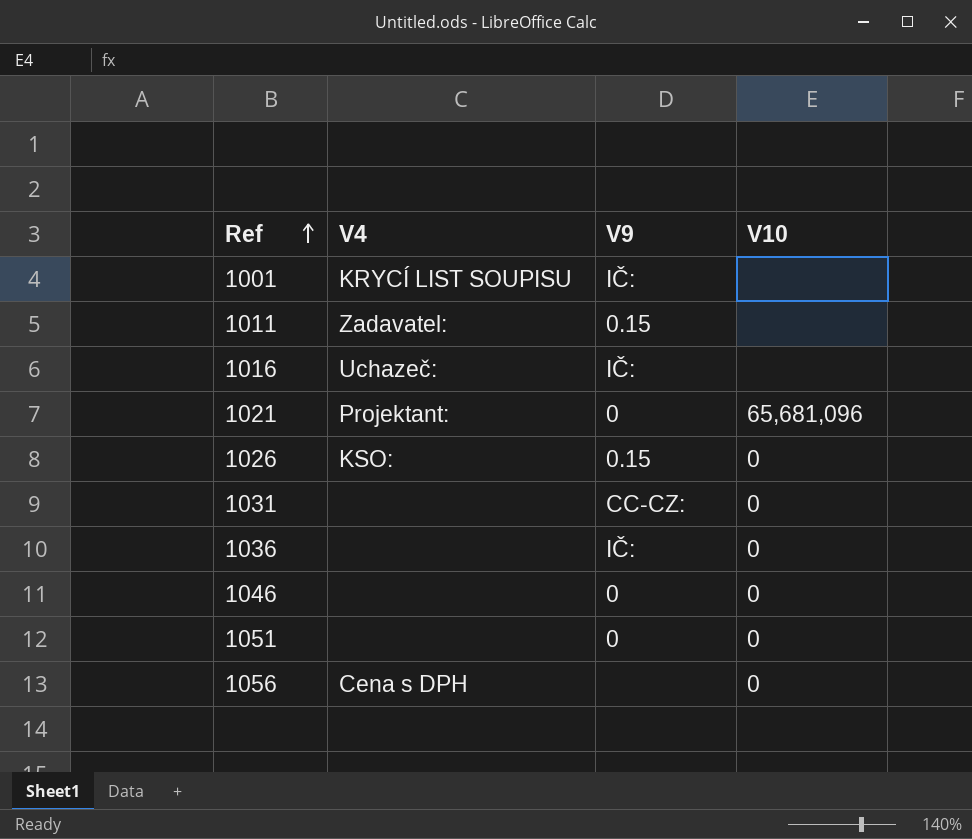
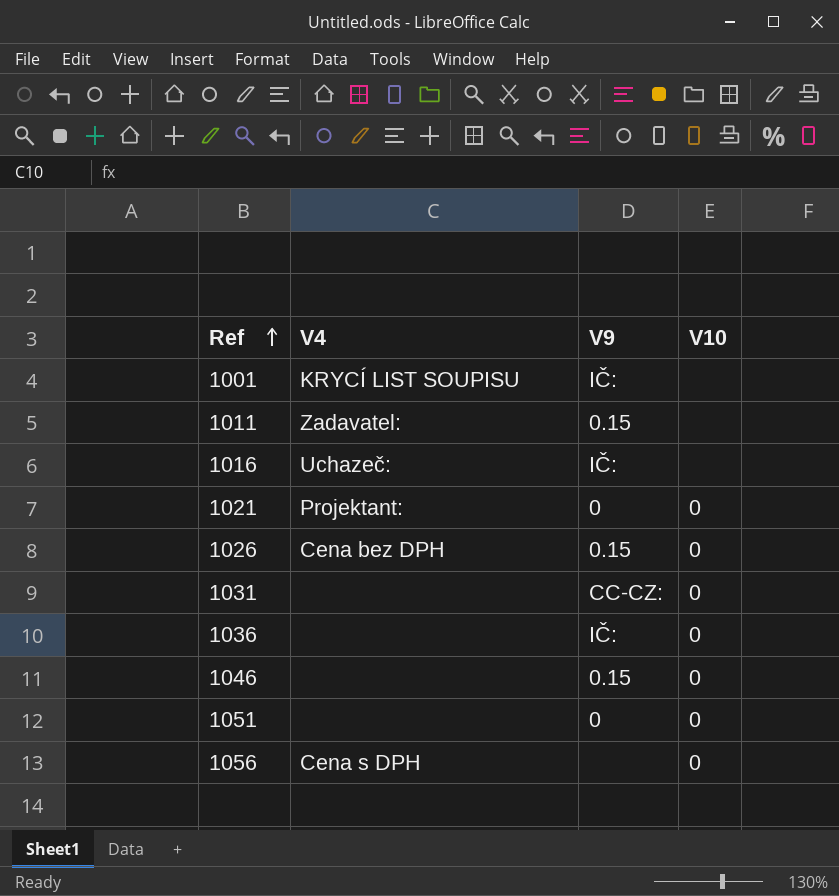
1021 | V10: 65,681,096 -> 0
1026 | V4: KSO: -> Cena bez DPH
1046 | V9: 0 -> 0.15

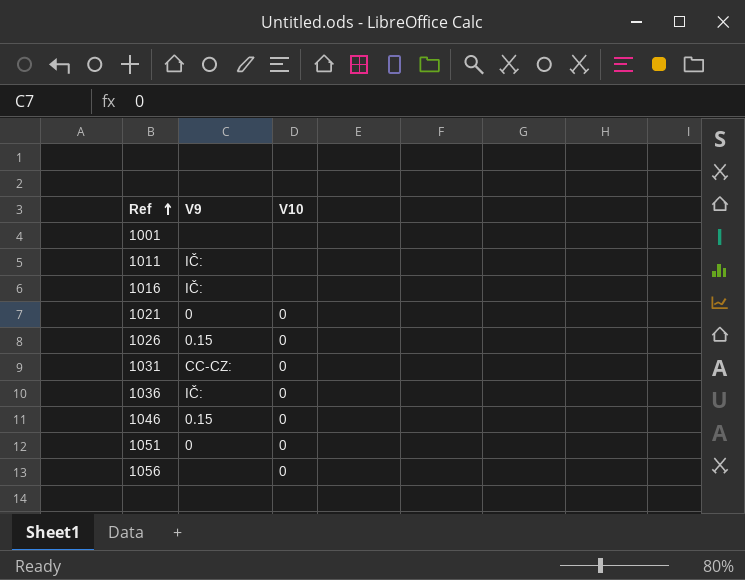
column V4 | position: 2 -> none
1001 | V9: IČ: -> none
1011 | V9: 0.15 -> IČ:

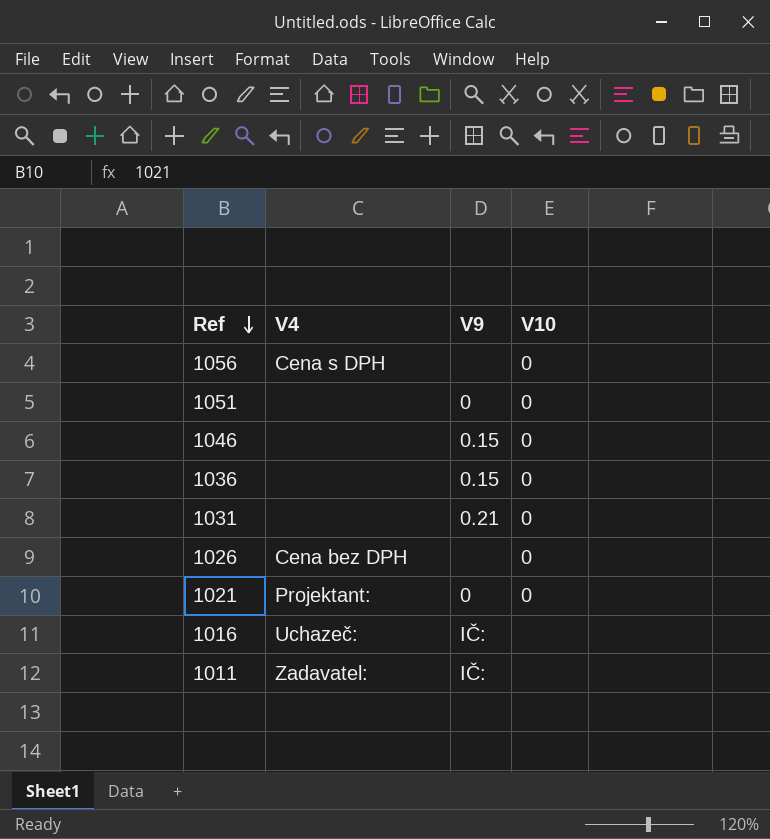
row order: Ref ascending -> Ref descending
column V4 | position: none -> 2
row 1001: none | none -> none
1036 | V9: IČ: -> 0.15
1031 | V9: CC-CZ: -> 0.21
1026 | V9: 0.15 -> none

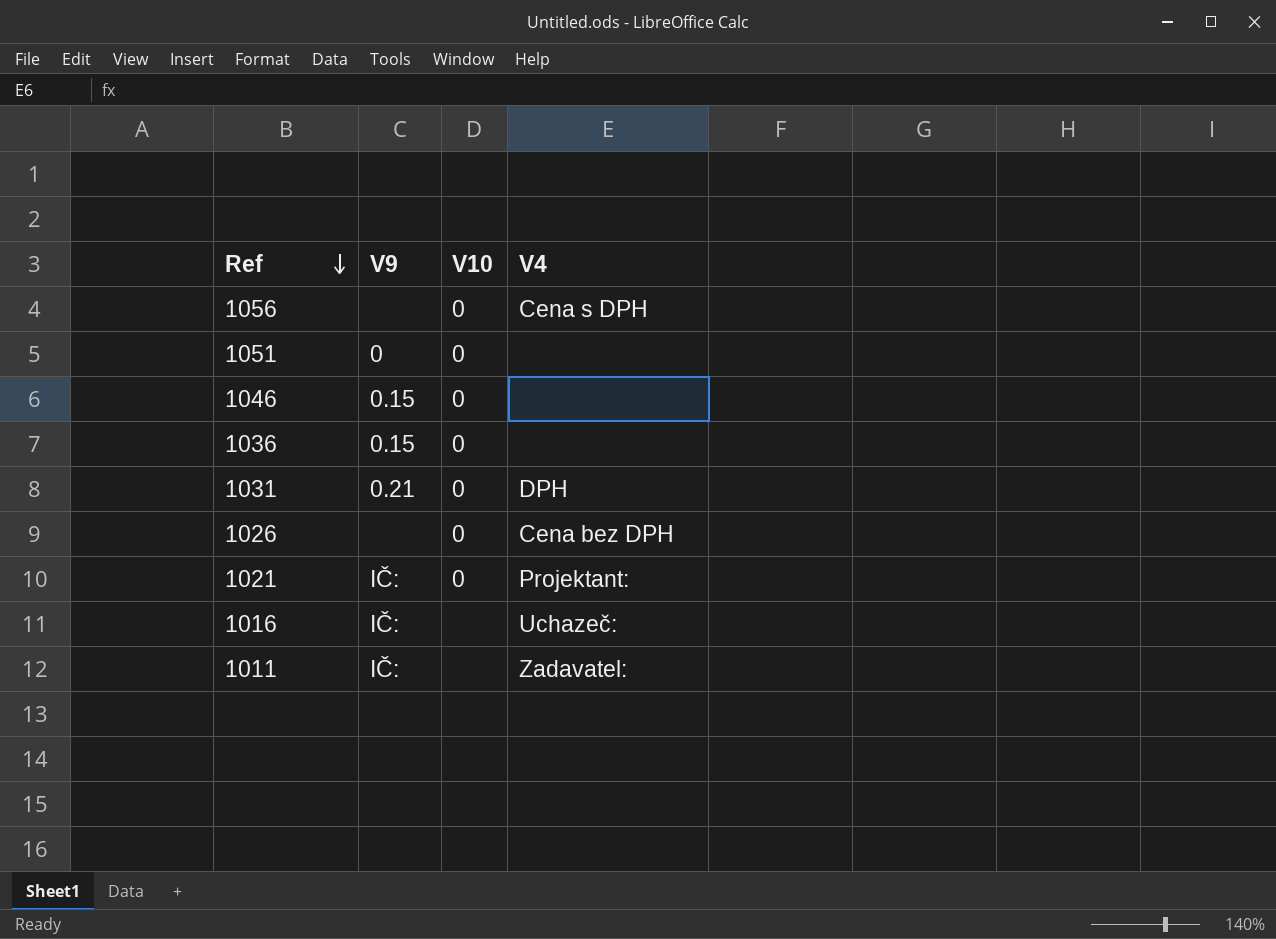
column V4 | position: 2 -> 4
1031 | V4: none -> DPH
1021 | V9: 0 -> IČ:

